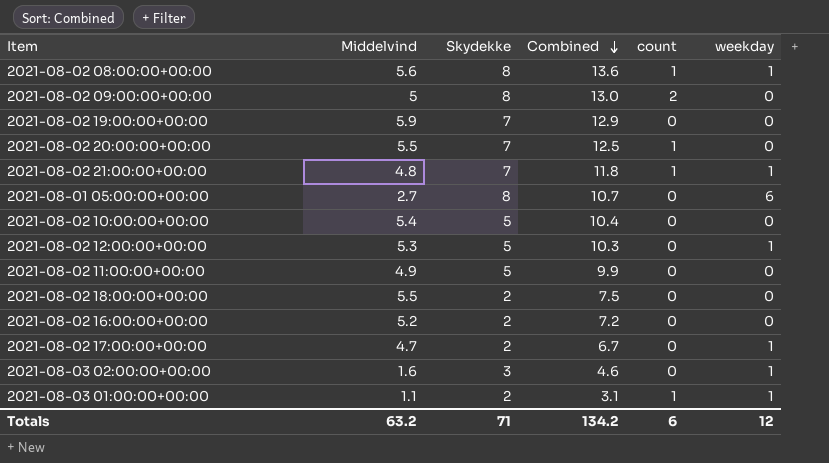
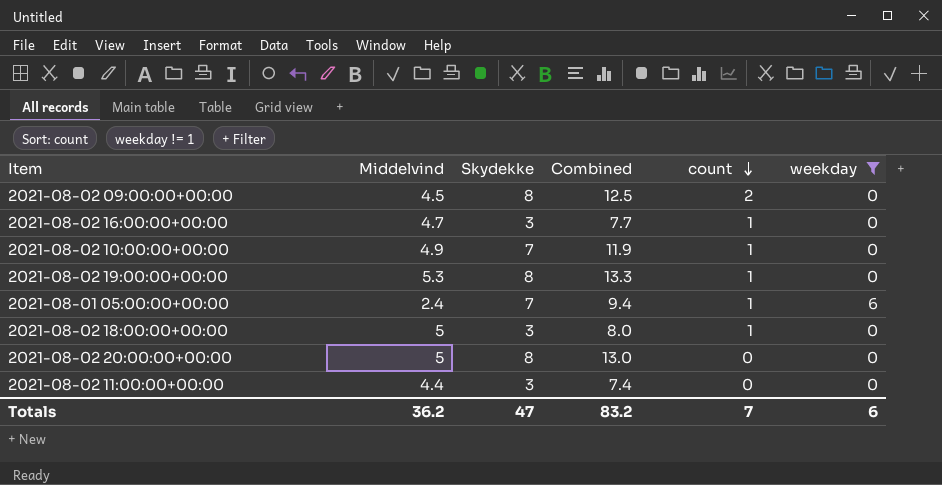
filter: none -> weekday != 1
row order: Combined descending -> count descending
2021-08-02 09:00:00+00:00 | Middelvind: 5 -> 4.5
2021-08-02 09:00:00+00:00 | Combined: 13.0 -> 12.5
2021-08-02 16:00:00+00:00 | Middelvind: 5.2 -> 4.7
2021-08-02 16:00:00+00:00 | Skydekke: 2 -> 3
2021-08-02 16:00:00+00:00 | Combined: 7.2 -> 7.7
2021-08-02 16:00:00+00:00 | count: 0 -> 1
2021-08-02 10:00:00+00:00 | Middelvind: 5.4 -> 4.9
2021-08-02 10:00:00+00:00 | Skydekke: 5 -> 7
2021-08-02 10:00:00+00:00 | Combined: 10.4 -> 11.9
2021-08-02 10:00:00+00:00 | count: 0 -> 1
2021-08-02 19:00:00+00:00 | Middelvind: 5.9 -> 5.3
2021-08-02 19:00:00+00:00 | Skydekke: 7 -> 8
2021-08-02 19:00:00+00:00 | Combined: 12.9 -> 13.3
2021-08-02 19:00:00+00:00 | count: 0 -> 1
2021-08-01 05:00:00+00:00 | Middelvind: 2.7 -> 2.4
2021-08-01 05:00:00+00:00 | Skydekke: 8 -> 7
2021-08-01 05:00:00+00:00 | Combined: 10.7 -> 9.4
2021-08-01 05:00:00+00:00 | count: 0 -> 1
2021-08-02 18:00:00+00:00 | Middelvind: 5.5 -> 5
2021-08-02 18:00:00+00:00 | Skydekke: 2 -> 3
2021-08-02 18:00:00+00:00 | Combined: 7.5 -> 8.0
2021-08-02 18:00:00+00:00 | count: 0 -> 1
2021-08-02 20:00:00+00:00 | Middelvind: 5.5 -> 5
2021-08-02 20:00:00+00:00 | Skydekke: 7 -> 8
2021-08-02 20:00:00+00:00 | Combined: 12.5 -> 13.0
2021-08-02 20:00:00+00:00 | count: 1 -> 0
2021-08-02 11:00:00+00:00 | Middelvind: 4.9 -> 4.4
2021-08-02 11:00:00+00:00 | Skydekke: 5 -> 3
2021-08-02 11:00:00+00:00 | Combined: 9.9 -> 7.4
Totals | Middelvind: 63.2 -> 36.2
Totals | Skydekke: 71 -> 47
Totals | Combined: 134.2 -> 83.2
Totals | count: 6 -> 7
Totals | weekday: 12 -> 6

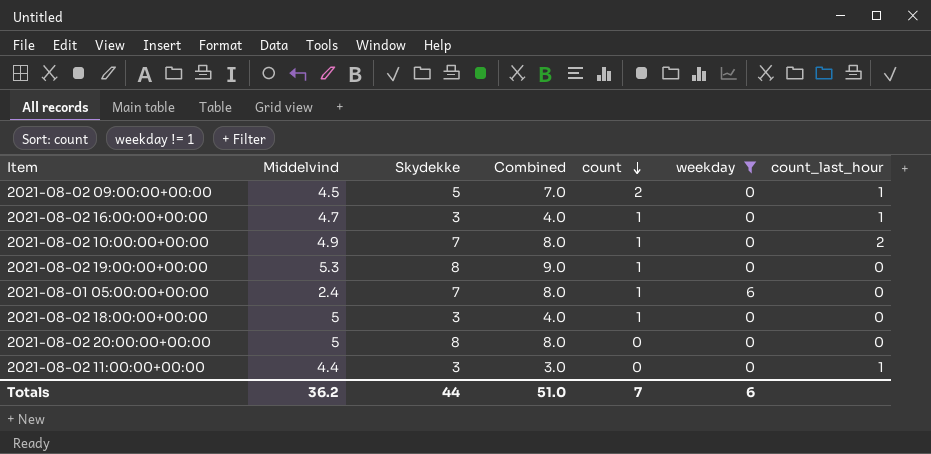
column Combined | formula: [Middelvind] + [Skydekke] -> [Skydekke] + [count]
column count_last_hour | position: none -> 7
2021-08-02 09:00:00+00:00 | Skydekke: 8 -> 5
Totals | Skydekke: 47 -> 44
Totals | Combined: 83.2 -> 51.0

